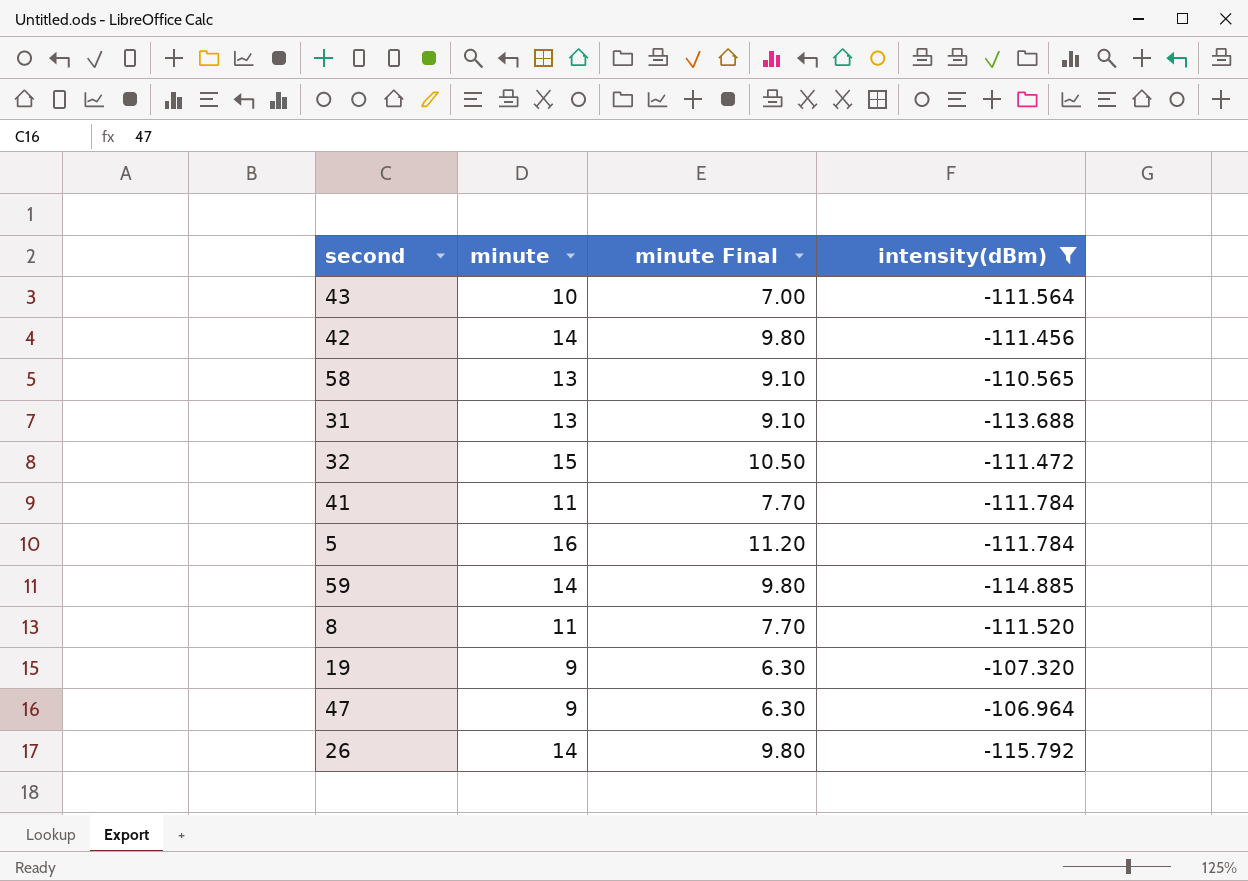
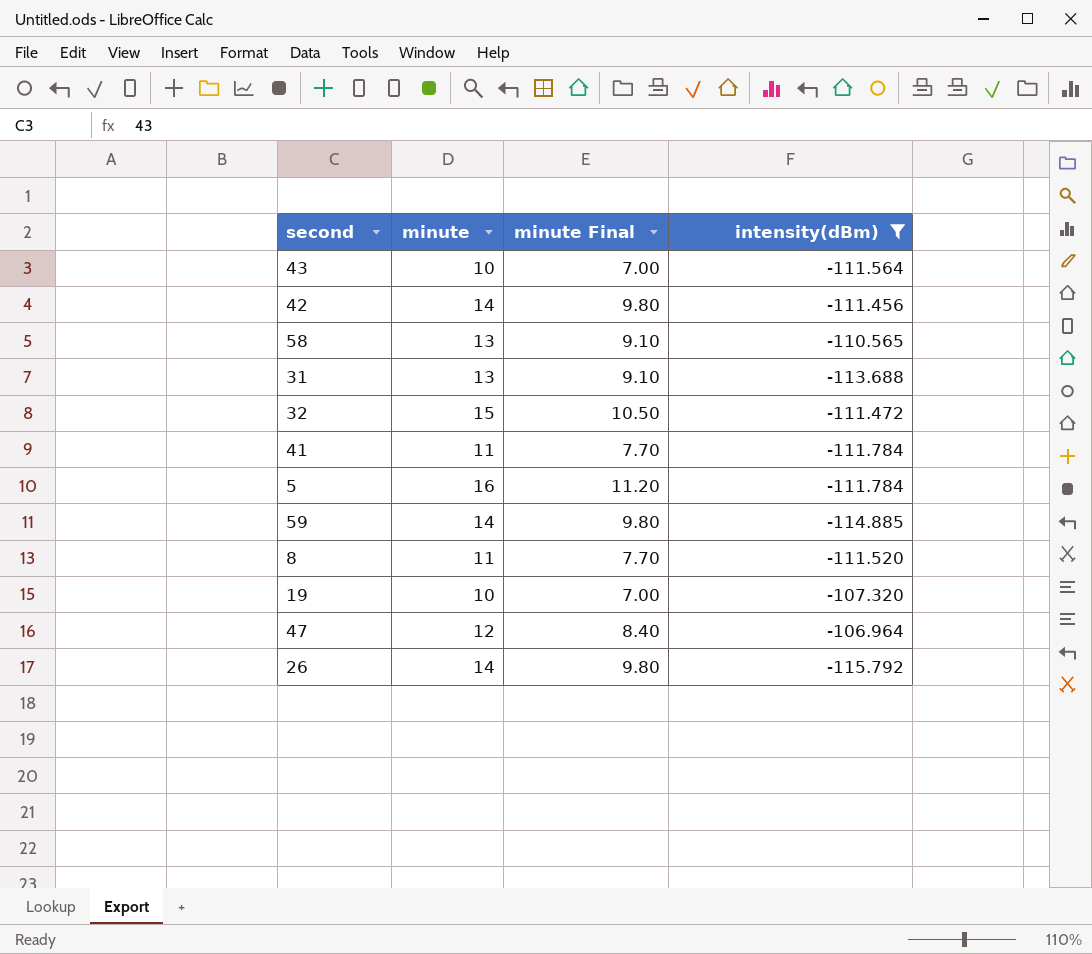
19 | minute: 9 -> 10
19 | minute Final: 6.30 -> 7.00
47 | minute: 9 -> 12
47 | minute Final: 6.30 -> 8.40

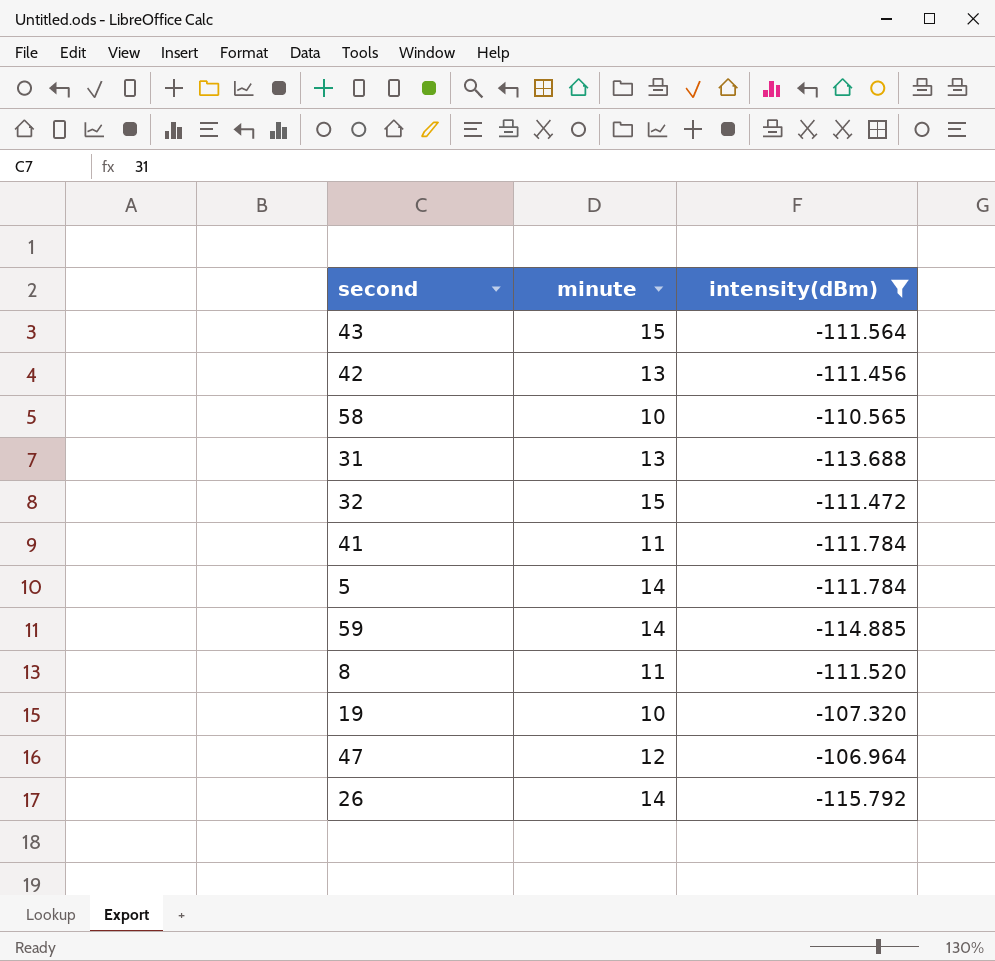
column minute Final | formula: [minute] * 0.7 -> none
43 | minute: 10 -> 15
42 | minute: 14 -> 13
58 | minute: 13 -> 10
5 | minute: 16 -> 14

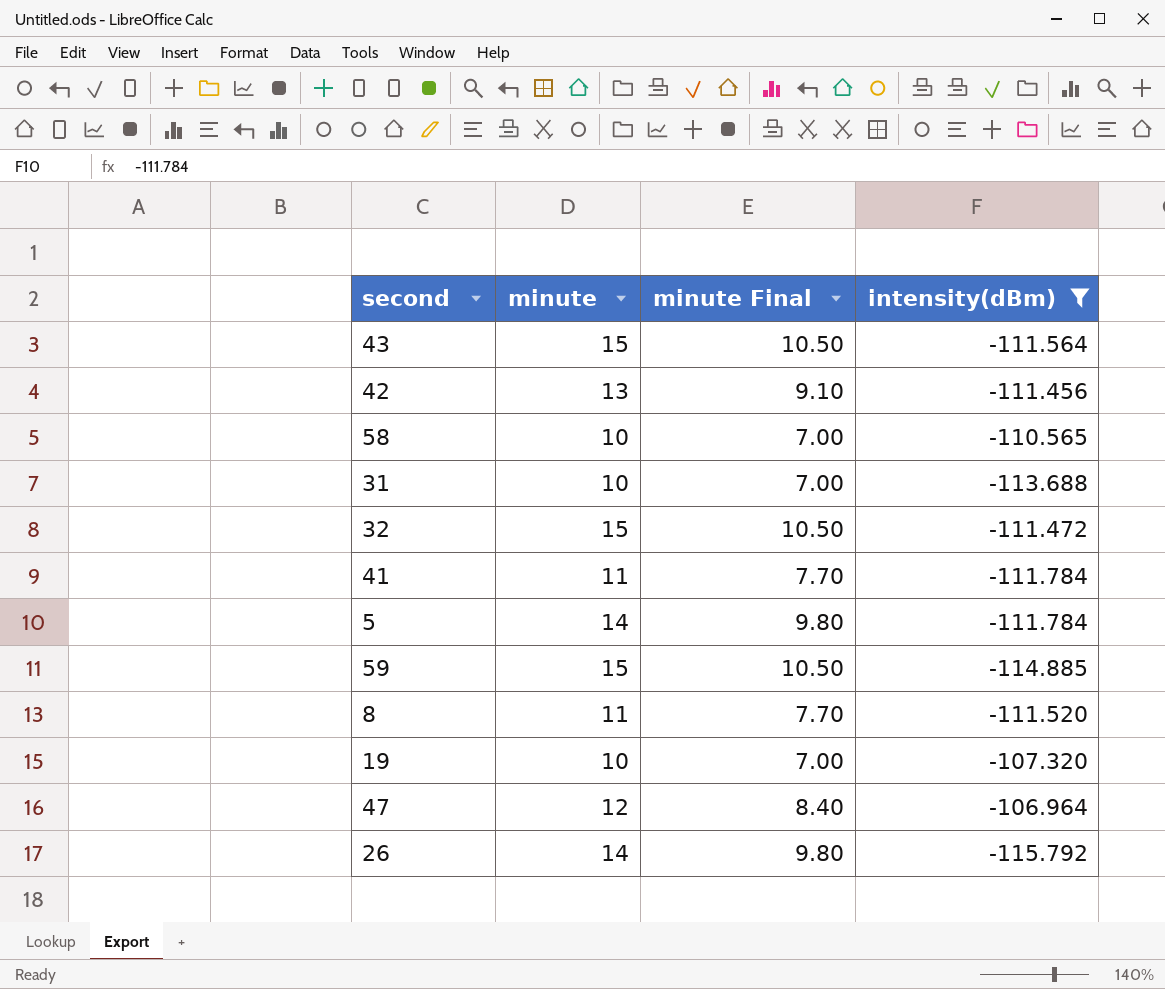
column minute Final | formula: none -> [minute] * 0.7
31 | minute: 13 -> 10
59 | minute: 14 -> 15

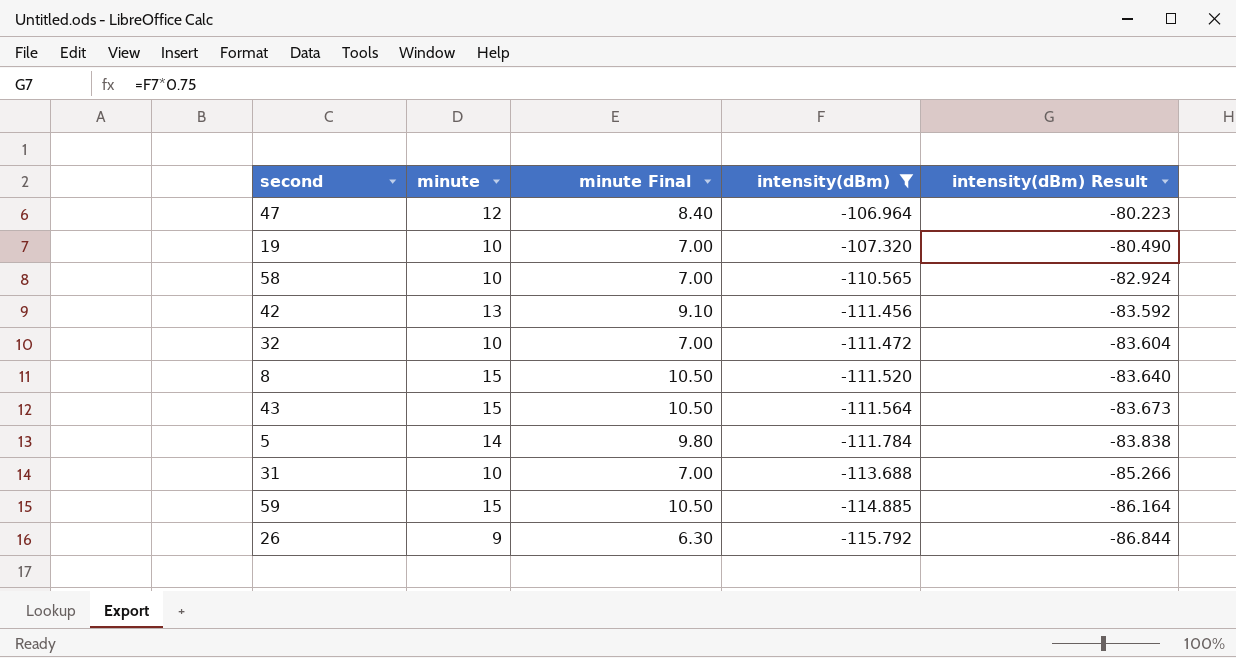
row order: none -> intensity(dBm) descending
column intensity(dBm) Result | formula: none -> [intensity(dBm)] * 0.75
row 41: 11 | 7.70 | -111.784 -> none
32 | minute: 15 -> 10
32 | minute Final: 10.50 -> 7.00
8 | minute: 11 -> 15
8 | minute Final: 7.70 -> 10.50
26 | minute: 14 -> 9
26 | minute Final: 9.80 -> 6.30

